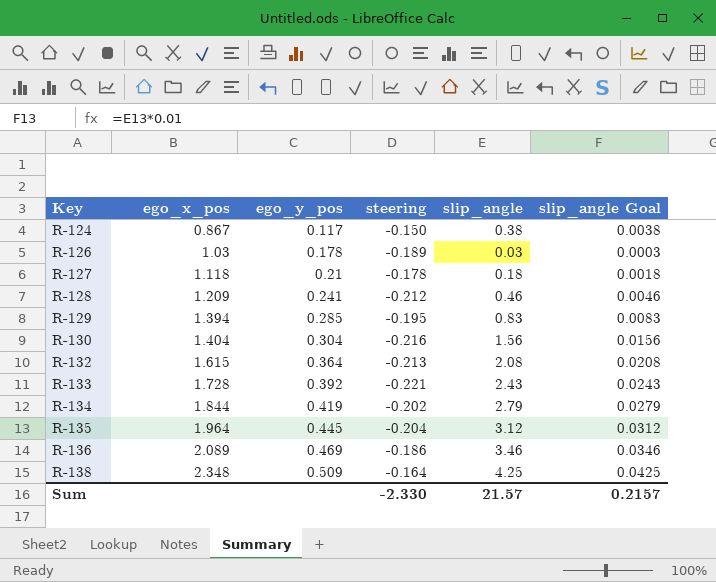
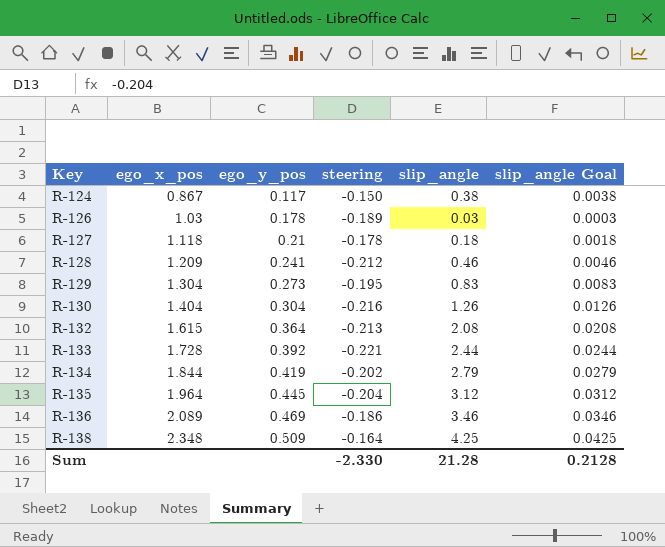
R-129 | ego_x_pos: 1.394 -> 1.304
R-129 | ego_y_pos: 0.285 -> 0.273
R-130 | slip_angle: 1.56 -> 1.26
R-130 | slip_angle Goal: 0.0156 -> 0.0126
R-133 | slip_angle: 2.43 -> 2.44
R-133 | slip_angle Goal: 0.0243 -> 0.0244
Sum | slip_angle: 21.57 -> 21.28
Sum | slip_angle Goal: 0.2157 -> 0.2128

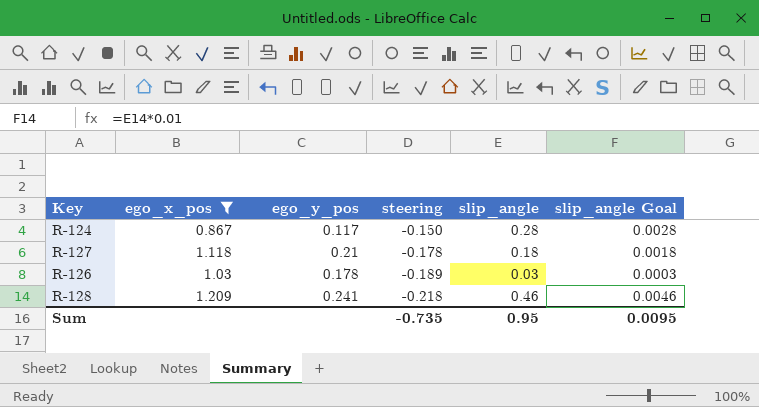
filter: none -> ego_x_pos <= 1.209
row order: Key ascending -> steering descending
R-124 | slip_angle: 0.38 -> 0.28
R-124 | slip_angle Goal: 0.0038 -> 0.0028
R-128 | steering: -0.212 -> -0.218
Sum | steering: -2.330 -> -0.735
Sum | slip_angle: 21.28 -> 0.95
Sum | slip_angle Goal: 0.2128 -> 0.0095

